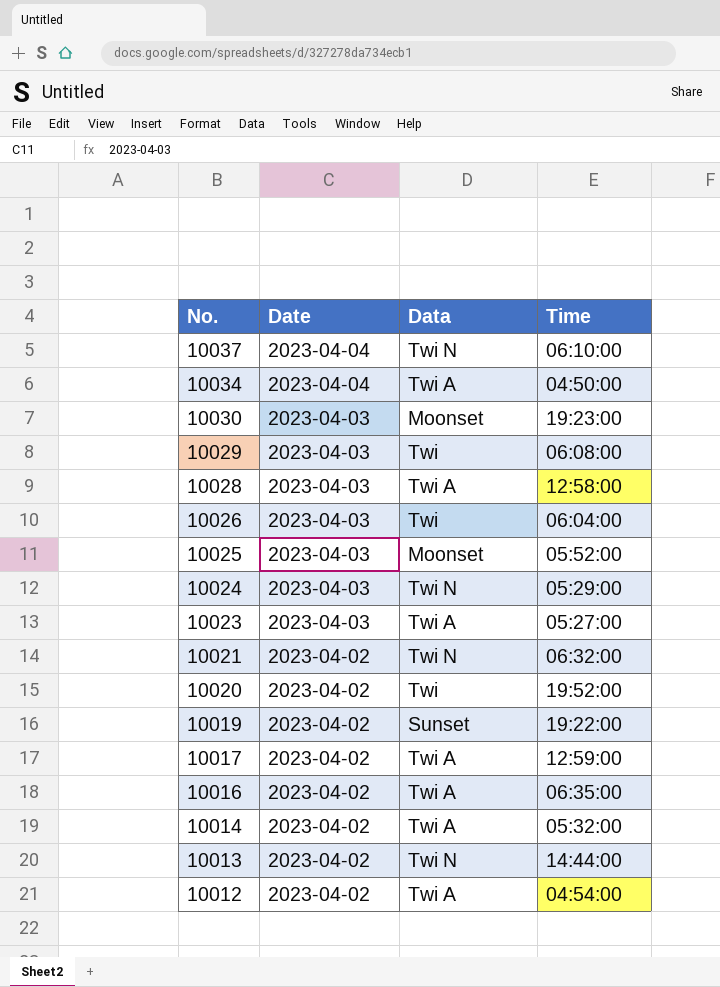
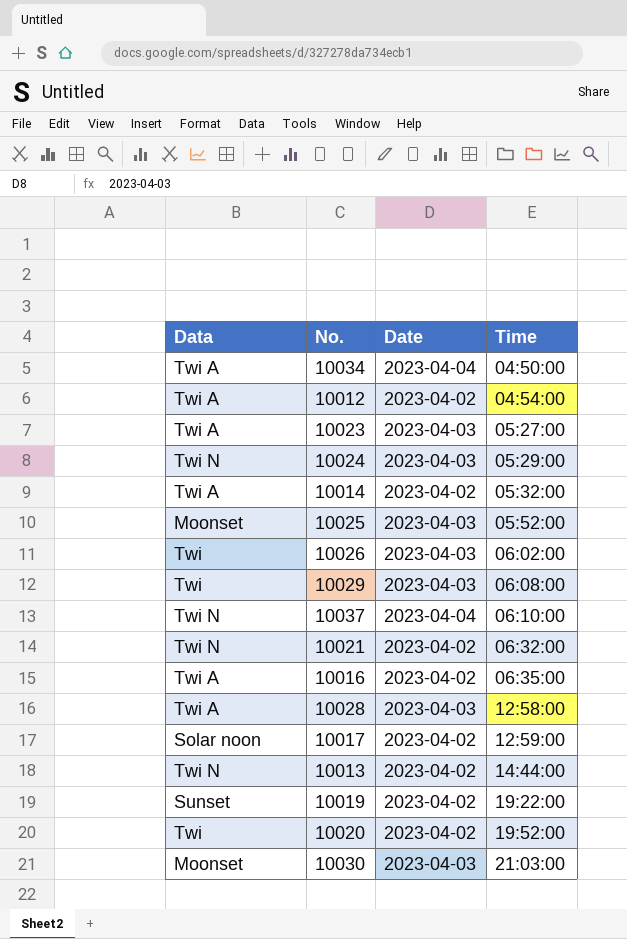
row order: No. descending -> Time ascending
column Data | position: 3 -> 1
10026 | Time: 06:04:00 -> 06:02:00
10017 | Data: Twi A -> Solar noon
10030 | Time: 19:23:00 -> 21:03:00

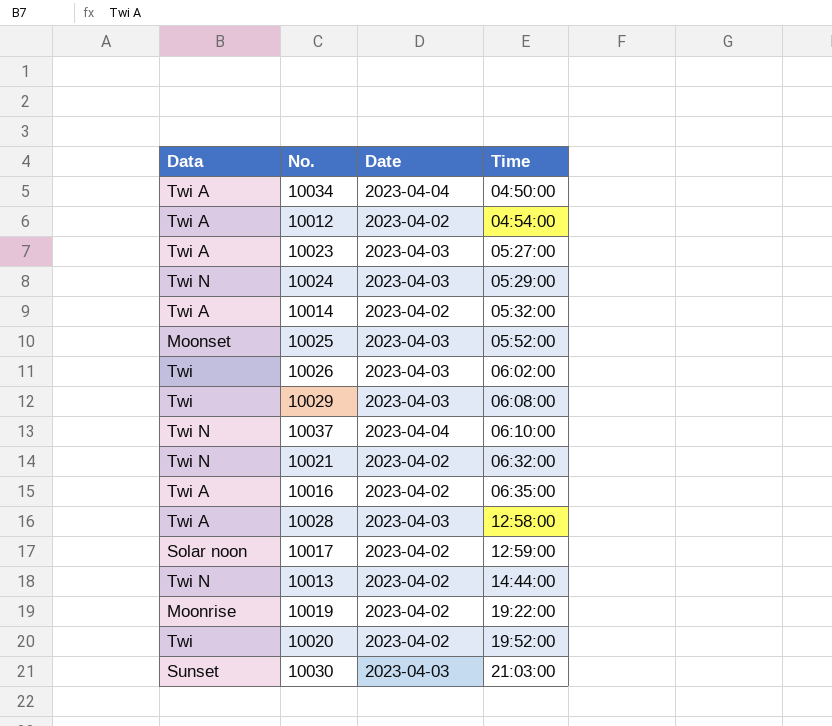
10019 | Data: Sunset -> Moonrise
10030 | Data: Moonset -> Sunset

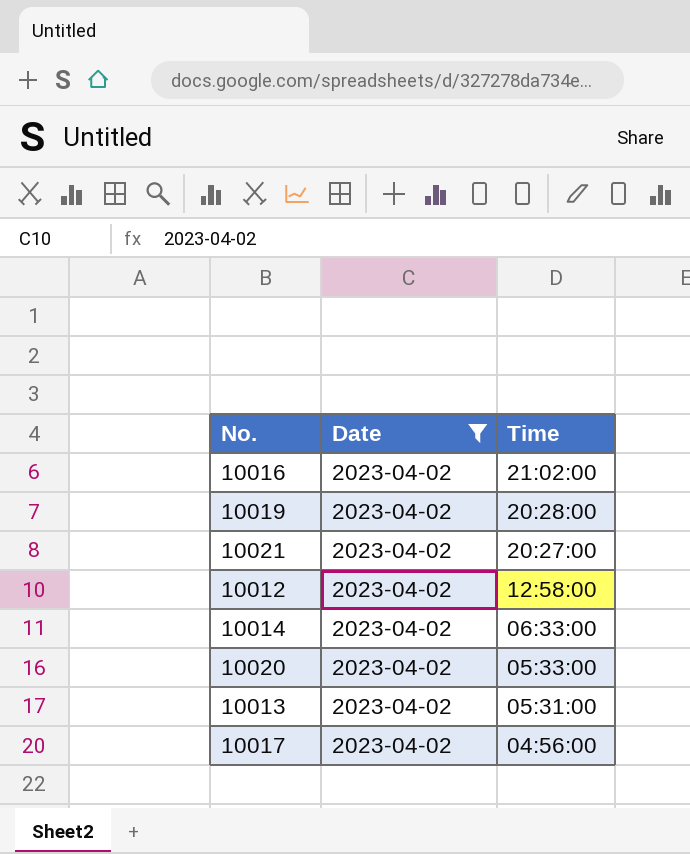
filter: none -> Date = 2023-04-02
row order: Time ascending -> Time descending
column Data | position: 1 -> none
10016 | Time: 06:35:00 -> 21:02:00
10019 | Time: 19:22:00 -> 20:28:00
10021 | Time: 06:32:00 -> 20:27:00
10012 | Time: 04:54:00 -> 12:58:00
10014 | Time: 05:32:00 -> 06:33:00
10020 | Time: 19:52:00 -> 05:33:00
10013 | Time: 14:44:00 -> 05:31:00
10017 | Time: 12:59:00 -> 04:56:00

